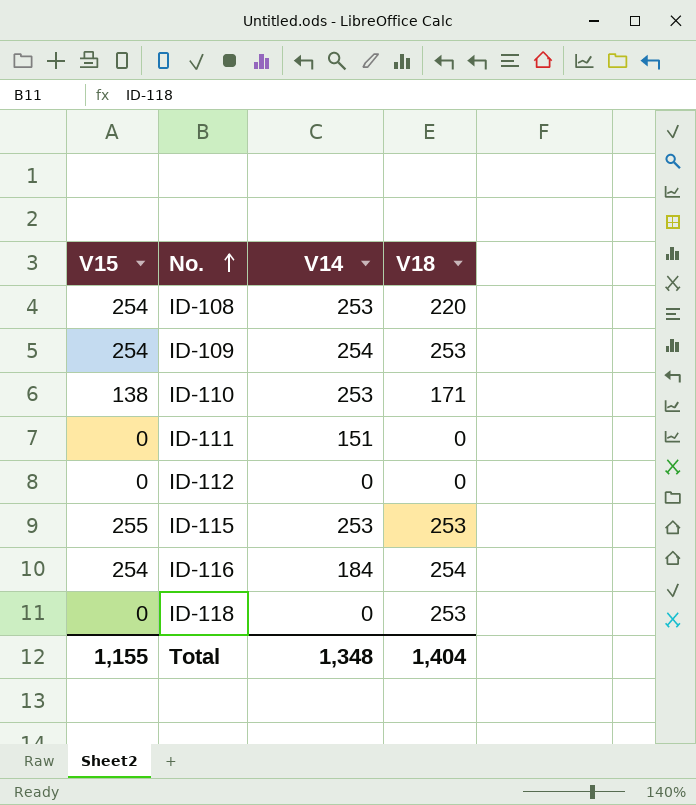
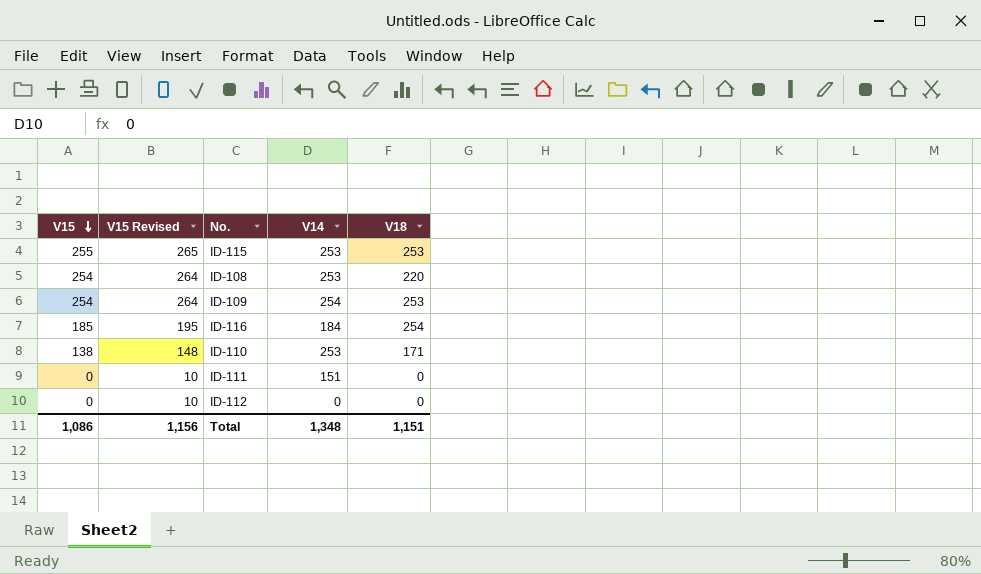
row order: No. ascending -> V15 descending
column V15 Revised | formula: none -> [V15] + 10
row ID-118: 0 | 0 | 253 -> none
ID-116 | V15: 254 -> 185
Total | V15: 1,155 -> 1,086
Total | V18: 1,404 -> 1,151

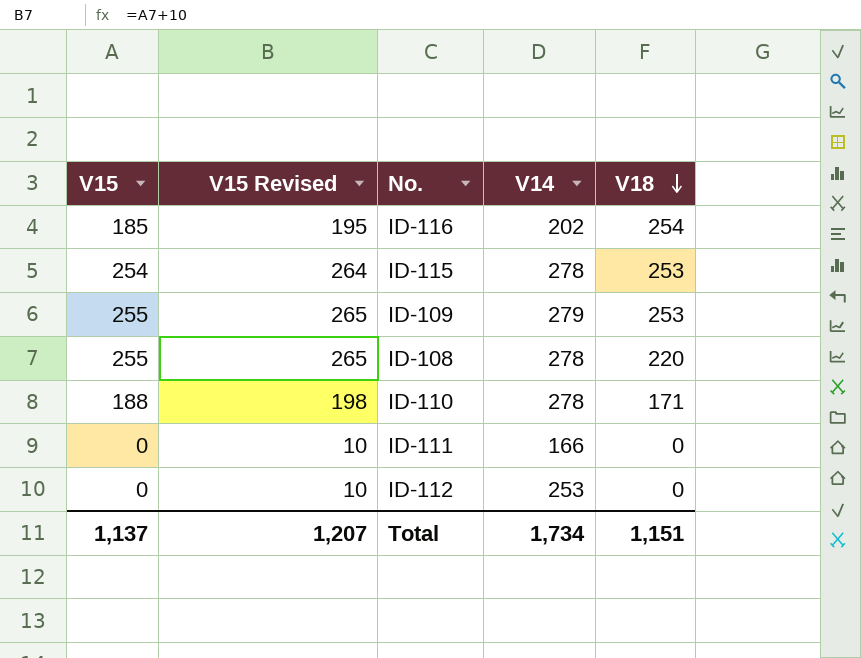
row order: V15 descending -> V18 descending
ID-116 | V14: 184 -> 202
ID-115 | V15: 255 -> 254
ID-115 | V15 Revised: 265 -> 264
ID-115 | V14: 253 -> 278
ID-109 | V15: 254 -> 255
ID-109 | V15 Revised: 264 -> 265
ID-109 | V14: 254 -> 279
ID-108 | V15: 254 -> 255
ID-108 | V15 Revised: 264 -> 265
ID-108 | V14: 253 -> 278
ID-110 | V15: 138 -> 188
ID-110 | V15 Revised: 148 -> 198
ID-110 | V14: 253 -> 278
ID-111 | V14: 151 -> 166
ID-112 | V14: 0 -> 253
Total | V15: 1,086 -> 1,137
Total | V15 Revised: 1,156 -> 1,207
Total | V14: 1,348 -> 1,734

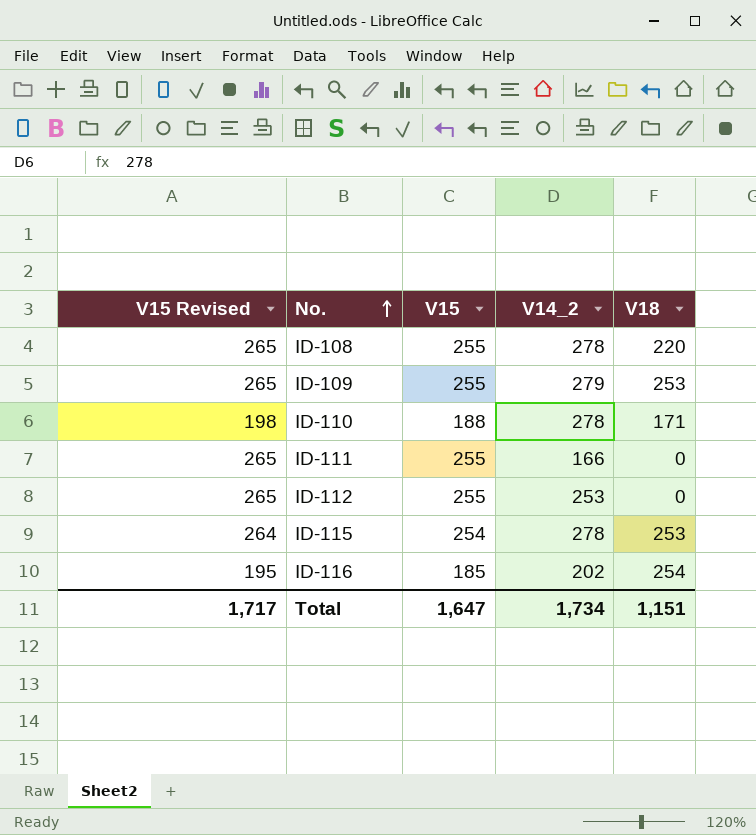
row order: V18 descending -> No. ascending
column V15 | position: 1 -> 3
column name: V14 -> V14_2
ID-111 | V15 Revised: 10 -> 265
ID-111 | V15: 0 -> 255
ID-112 | V15 Revised: 10 -> 265
ID-112 | V15: 0 -> 255
Total | V15 Revised: 1,207 -> 1,717
Total | V15: 1,137 -> 1,647

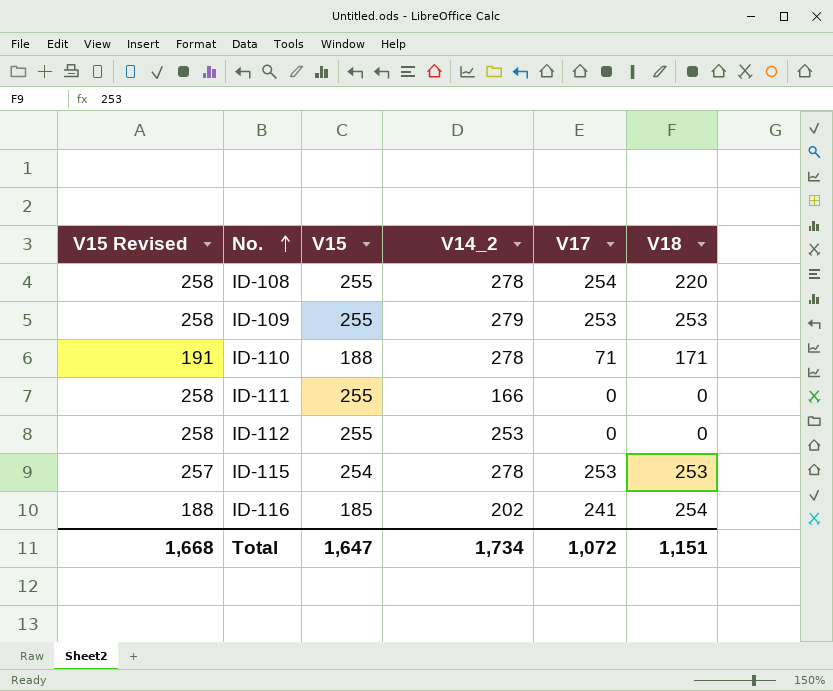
column V15 Revised | formula: [V15] + 10 -> [V15] + 3
column V17 | position: none -> 5
Total | V15 Revised: 1,717 -> 1,668

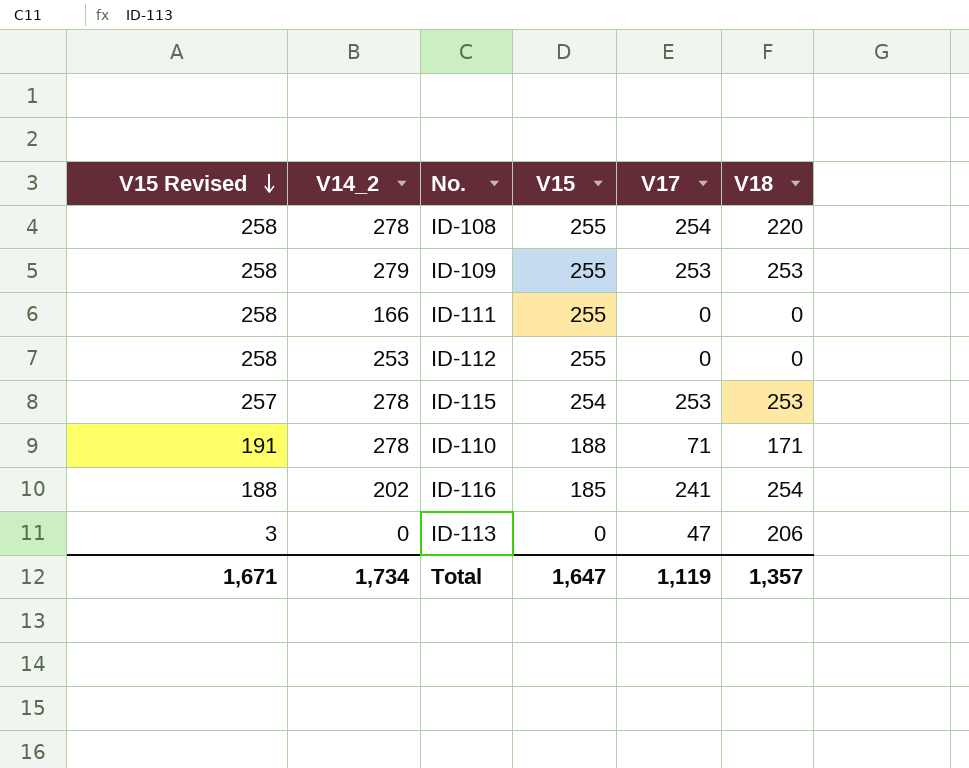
row order: No. ascending -> V15 Revised descending
column V14_2 | position: 4 -> 2
row ID-113: none -> 3 | 0 | 0 | 47 | 206
Total | V15 Revised: 1,668 -> 1,671
Total | V17: 1,072 -> 1,119
Total | V18: 1,151 -> 1,357

